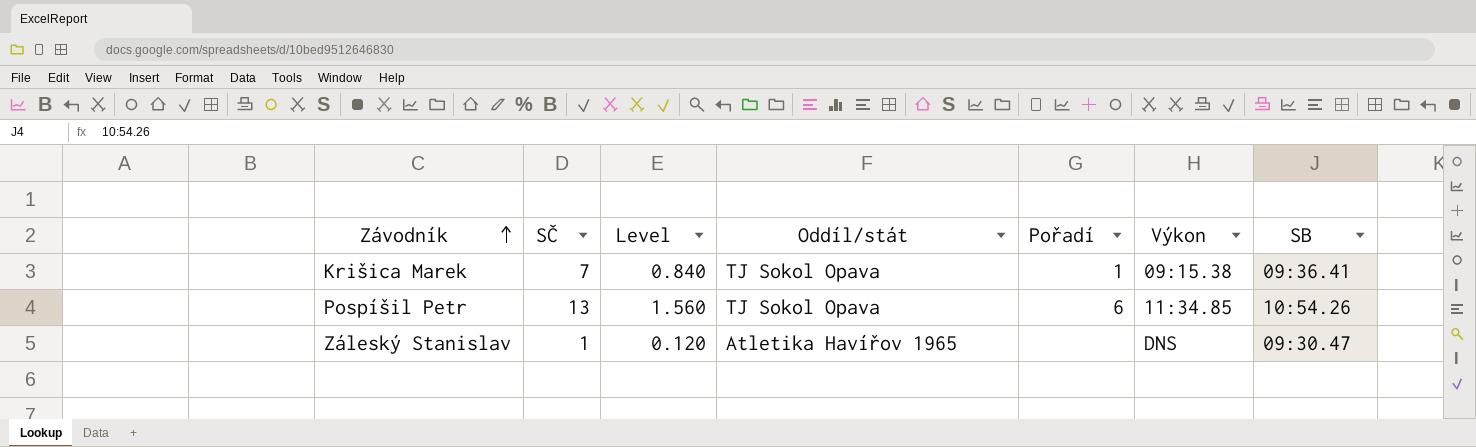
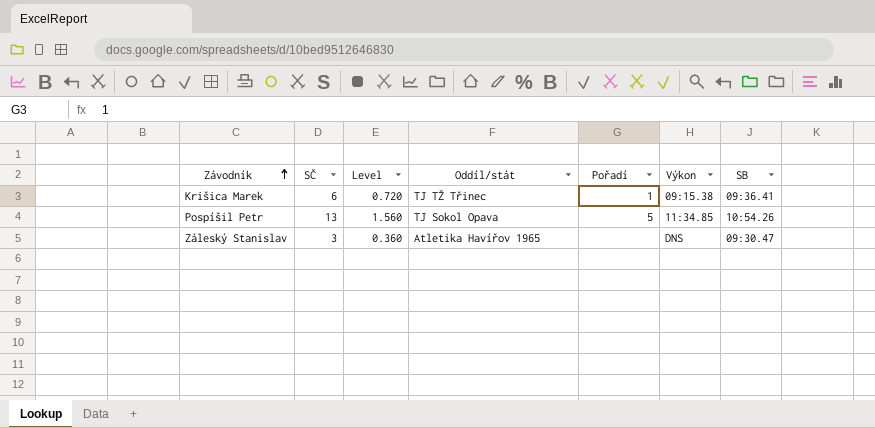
Krišica Marek | SČ: 7 -> 6
Krišica Marek | Level: 0.840 -> 0.720
Krišica Marek | Oddíl/stát: TJ Sokol Opava -> TJ TŽ Třinec
Pospíšil Petr | Pořadí: 6 -> 5
Záleský Stanislav | SČ: 1 -> 3
Záleský Stanislav | Level: 0.120 -> 0.360

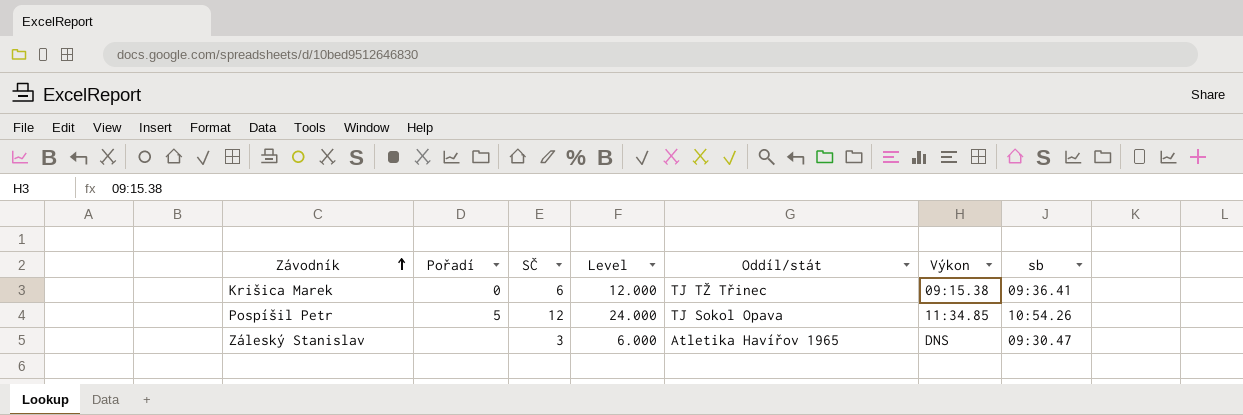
column Pořadí | position: 5 -> 2
column Level | formula: [SČ] * 0.12 -> [SČ] * 2
column name: SB -> sb
Krišica Marek | Pořadí: 1 -> 0
Pospíšil Petr | SČ: 13 -> 12

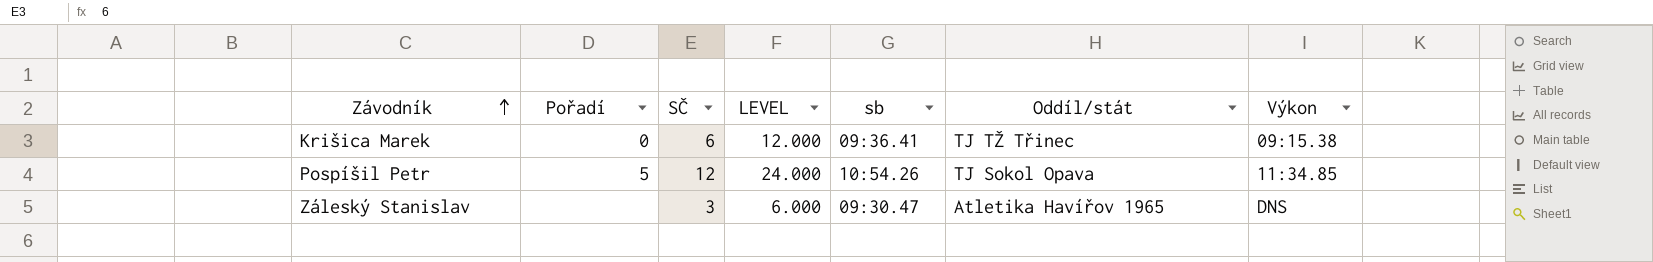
column name: Level -> LEVEL
column sb | position: 7 -> 5

